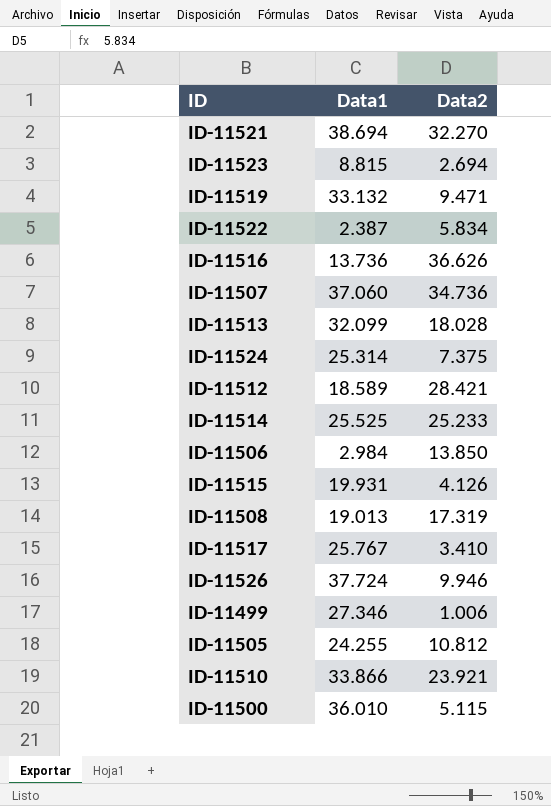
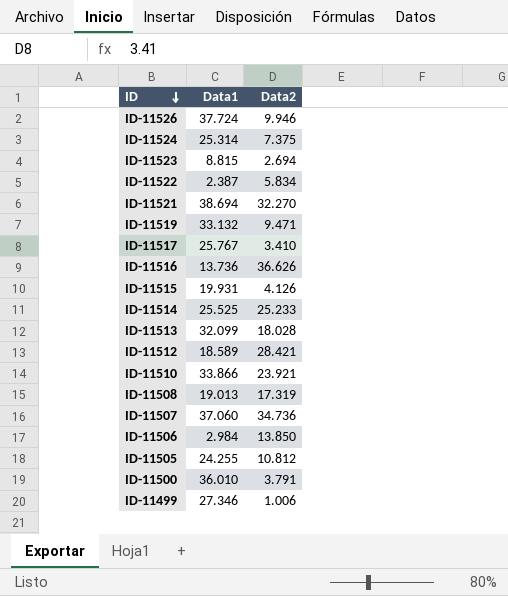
row order: none -> ID descending
ID-11500 | Data2: 5.115 -> 3.791

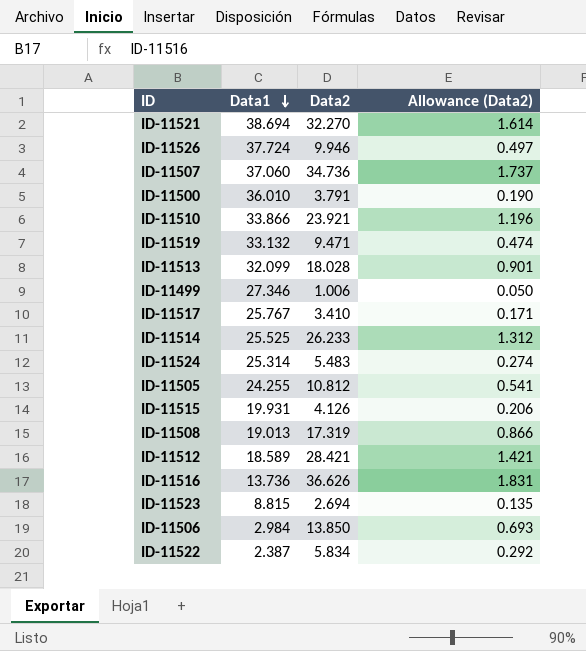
row order: ID descending -> Data1 descending
column Allowance (Data2) | formula: none -> [Data2] * 0.05
ID-11514 | Data2: 25.233 -> 26.233
ID-11524 | Data2: 7.375 -> 5.483

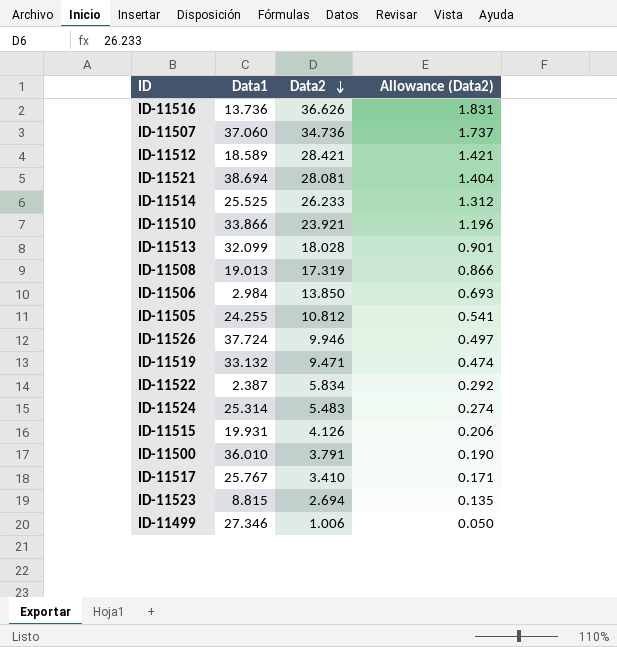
row order: Data1 descending -> Data2 descending
ID-11521 | Data2: 32.270 -> 28.081
ID-11521 | Allowance (Data2): 1.614 -> 1.404

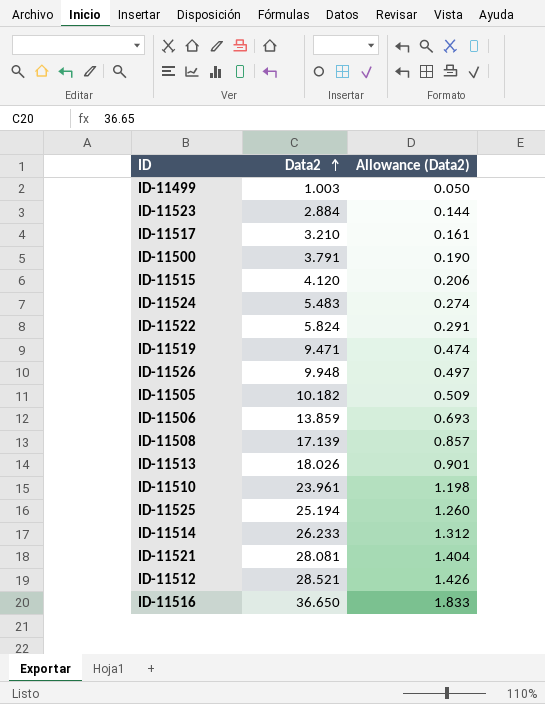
row order: Data2 descending -> Data2 ascending
column Data1 | position: 2 -> none
row ID-11507: 37.060 | 34.736 | 1.737 -> none
ID-11499 | Data2: 1.006 -> 1.003
ID-11523 | Data2: 2.694 -> 2.884
ID-11523 | Allowance (Data2): 0.135 -> 0.144
ID-11517 | Data2: 3.410 -> 3.210
ID-11517 | Allowance (Data2): 0.171 -> 0.161
ID-11515 | Data2: 4.126 -> 4.120
ID-11522 | Data2: 5.834 -> 5.824
ID-11522 | Allowance (Data2): 0.292 -> 0.291
ID-11526 | Data2: 9.946 -> 9.948
ID-11505 | Data2: 10.812 -> 10.182
ID-11505 | Allowance (Data2): 0.541 -> 0.509
ID-11506 | Data2: 13.850 -> 13.859
ID-11508 | Data2: 17.319 -> 17.139
ID-11508 | Allowance (Data2): 0.866 -> 0.857
ID-11513 | Data2: 18.028 -> 18.026
ID-11510 | Data2: 23.921 -> 23.961
ID-11510 | Allowance (Data2): 1.196 -> 1.198
row ID-11525: none -> 25.194 | 1.260
ID-11512 | Data2: 28.421 -> 28.521
ID-11512 | Allowance (Data2): 1.421 -> 1.426
ID-11516 | Data2: 36.626 -> 36.650
ID-11516 | Allowance (Data2): 1.831 -> 1.833

